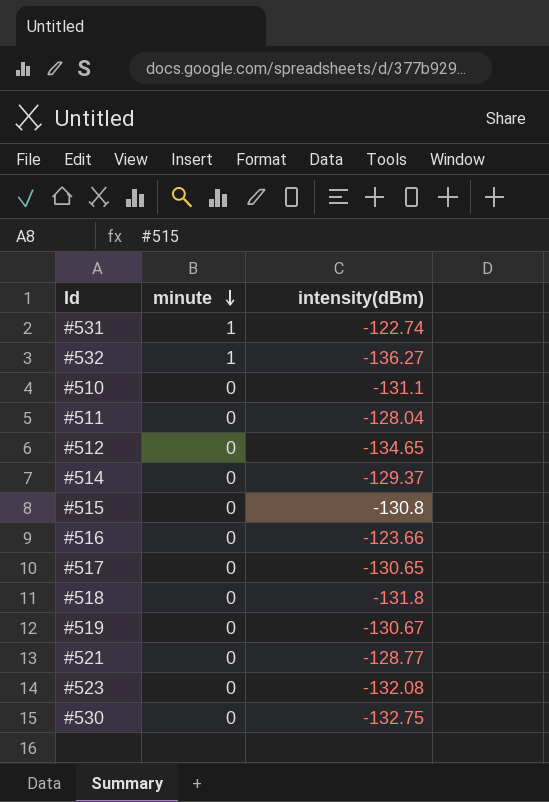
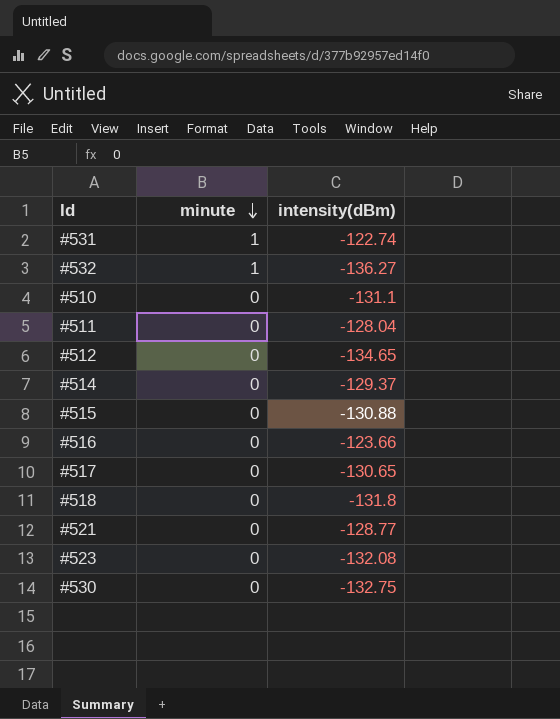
row #519: 0 | -130.67 -> none
#515 | intensity(dBm): -130.8 -> -130.88

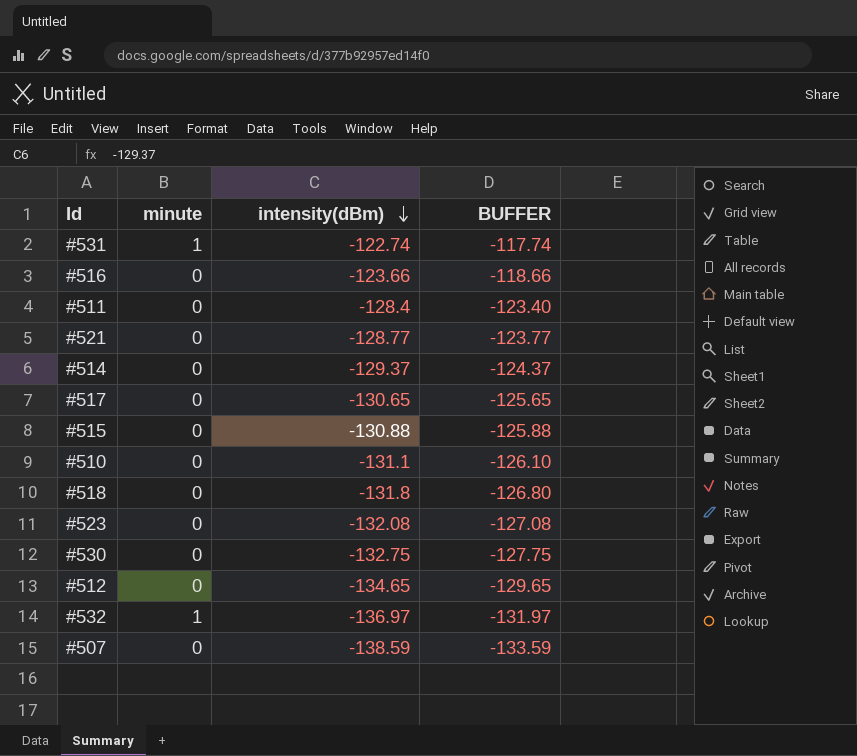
row order: minute descending -> intensity(dBm) descending
column BUFFER | formula: none -> [intensity(dBm)] + 5
#511 | intensity(dBm): -128.04 -> -128.4
#532 | intensity(dBm): -136.27 -> -136.97
row #507: none -> 0 | -138.59 | -133.59

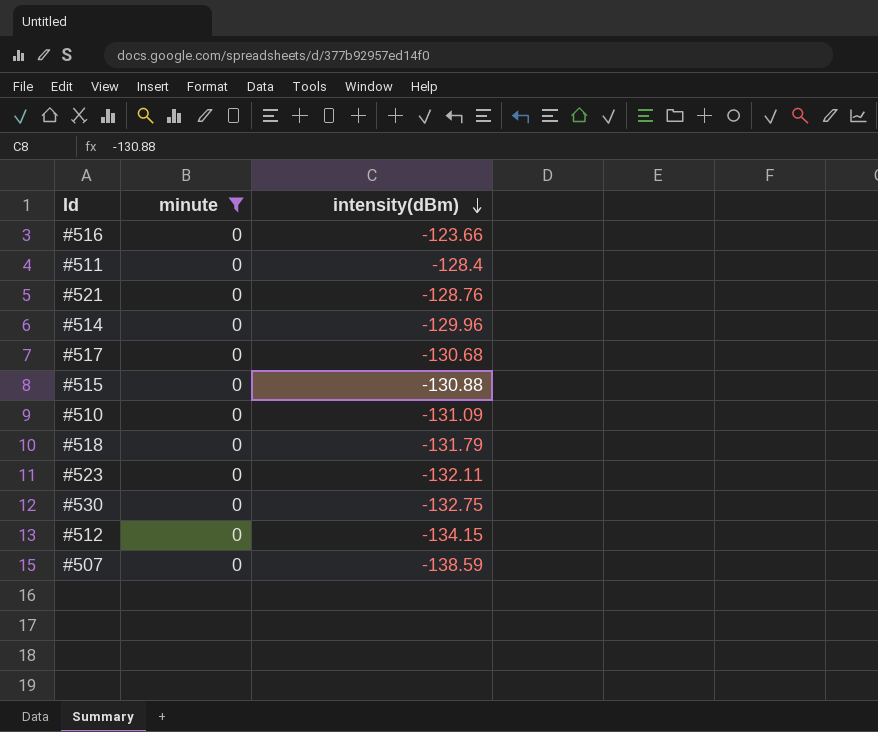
filter: none -> minute = 0
column BUFFER | formula: [intensity(dBm)] + 5 -> none
#521 | intensity(dBm): -128.77 -> -128.76
#514 | intensity(dBm): -129.37 -> -129.96
#517 | intensity(dBm): -130.65 -> -130.68
#510 | intensity(dBm): -131.1 -> -131.09
#518 | intensity(dBm): -131.8 -> -131.79
#523 | intensity(dBm): -132.08 -> -132.11
#512 | intensity(dBm): -134.65 -> -134.15

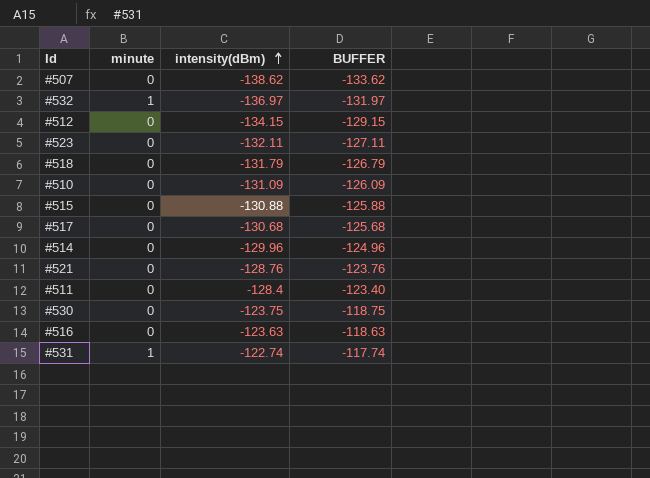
filter: minute = 0 -> none
row order: intensity(dBm) descending -> intensity(dBm) ascending
column BUFFER | formula: none -> [intensity(dBm)] + 5
#507 | intensity(dBm): -138.59 -> -138.62
#530 | intensity(dBm): -132.75 -> -123.75
#516 | intensity(dBm): -123.66 -> -123.63

